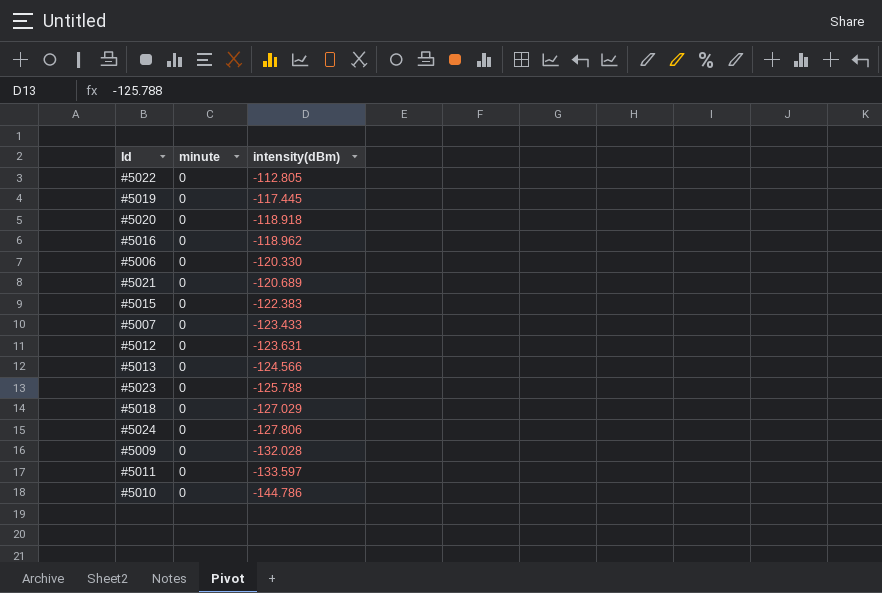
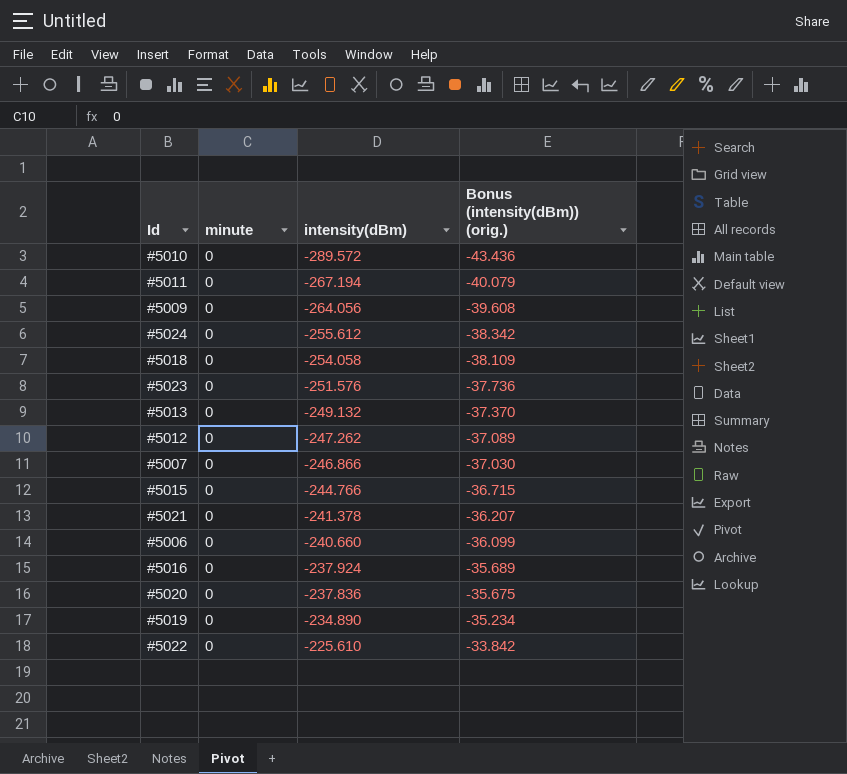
row order: intensity(dBm) descending -> intensity(dBm) ascending
column Bonus (intensity(dBm)) (orig.) | formula: none -> [intensity(dBm)] * 0.15
#5010 | intensity(dBm): -144.786 -> -289.572
#5011 | intensity(dBm): -133.597 -> -267.194
#5009 | intensity(dBm): -132.028 -> -264.056
#5024 | intensity(dBm): -127.806 -> -255.612
#5018 | intensity(dBm): -127.029 -> -254.058
#5023 | intensity(dBm): -125.788 -> -251.576
#5013 | intensity(dBm): -124.566 -> -249.132
#5012 | intensity(dBm): -123.631 -> -247.262
#5007 | intensity(dBm): -123.433 -> -246.866
#5015 | intensity(dBm): -122.383 -> -244.766
#5021 | intensity(dBm): -120.689 -> -241.378
#5006 | intensity(dBm): -120.330 -> -240.660
#5016 | intensity(dBm): -118.962 -> -237.924
#5020 | intensity(dBm): -118.918 -> -237.836
#5019 | intensity(dBm): -117.445 -> -234.890
#5022 | intensity(dBm): -112.805 -> -225.610

